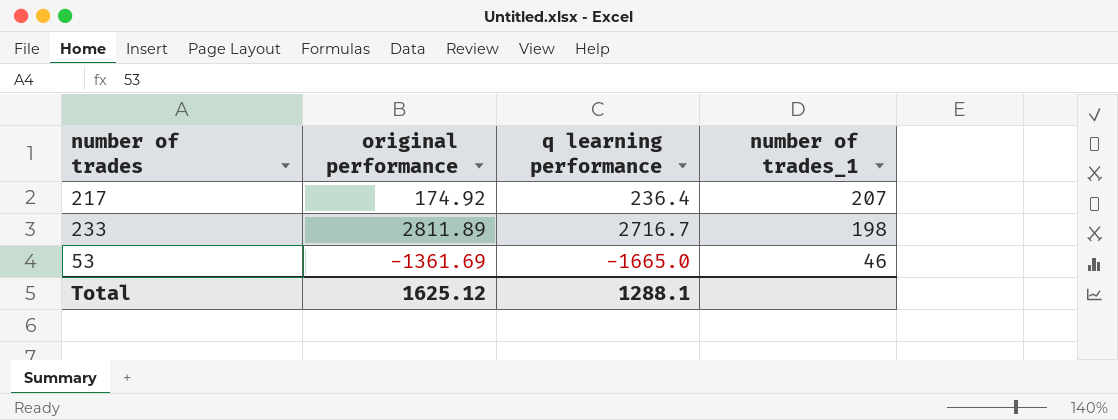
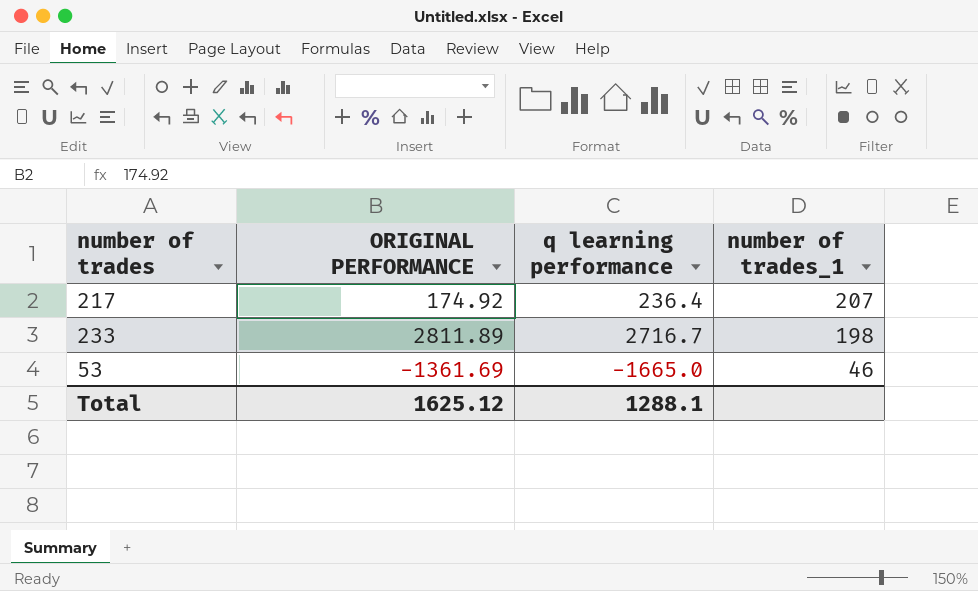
column name: original performance -> ORIGINAL PERFORMANCE

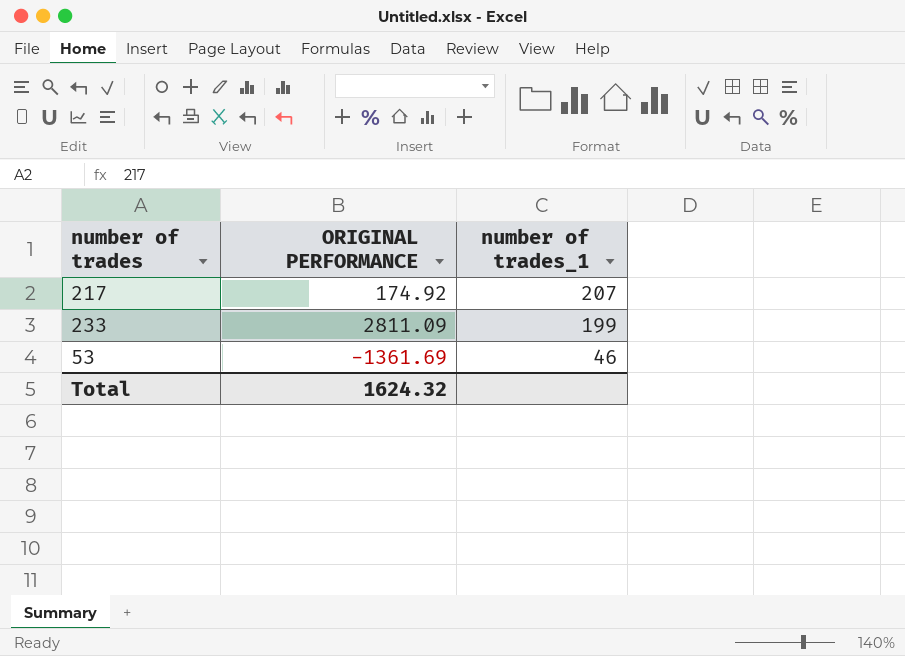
column q learning performance | position: 3 -> none
233 | ORIGINAL PERFORMANCE: 2811.89 -> 2811.09
233 | number of trades_1: 198 -> 199
Total | ORIGINAL PERFORMANCE: 1625.12 -> 1624.32

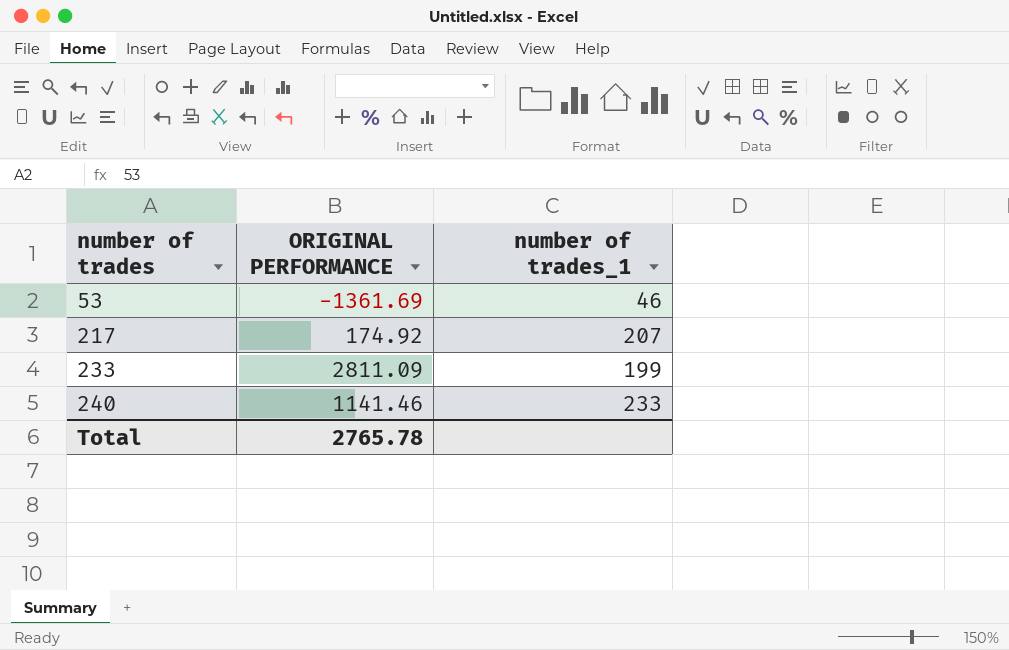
row order: number of trades_1 descending -> number of trades ascending
row 240: none -> 1141.46 | 233
Total | ORIGINAL PERFORMANCE: 1624.32 -> 2765.78

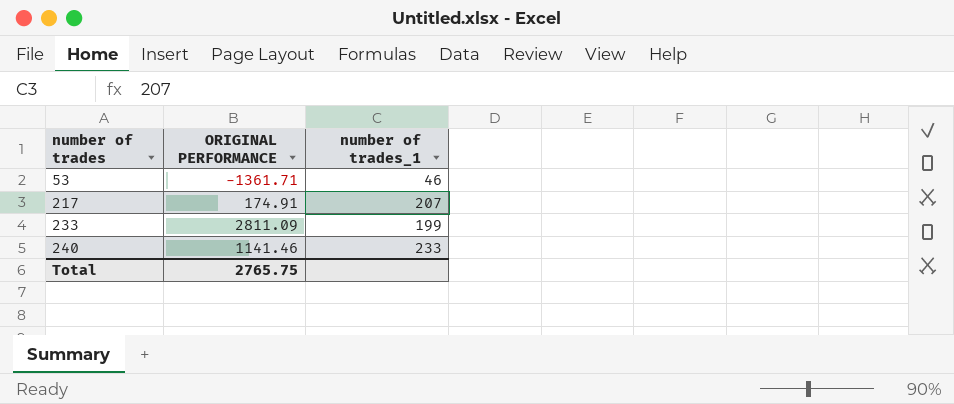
53 | ORIGINAL PERFORMANCE: -1361.69 -> -1361.71
217 | ORIGINAL PERFORMANCE: 174.92 -> 174.91
Total | ORIGINAL PERFORMANCE: 2765.78 -> 2765.75

